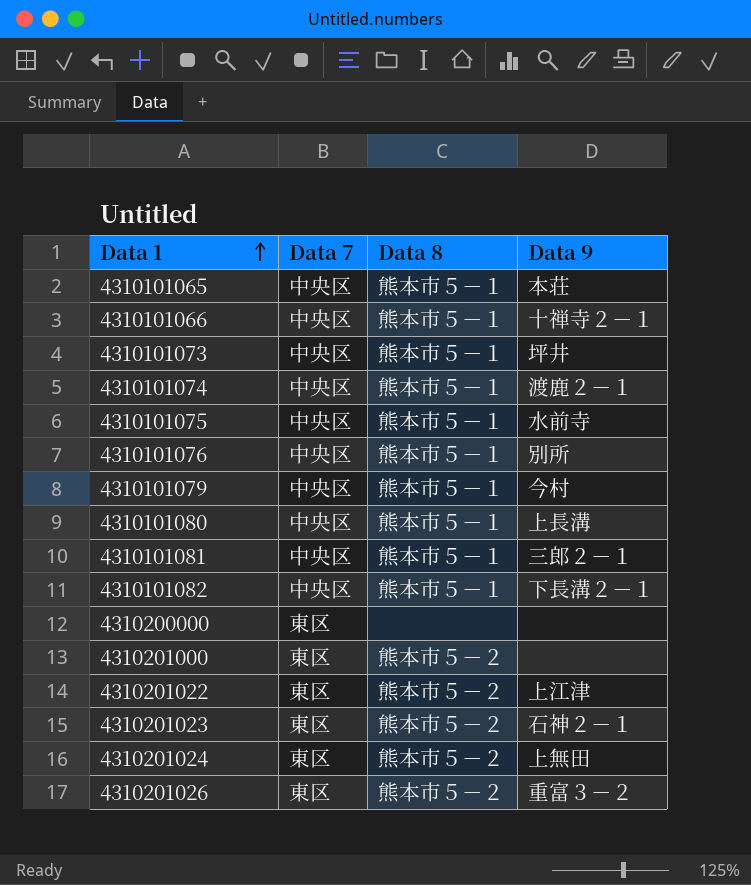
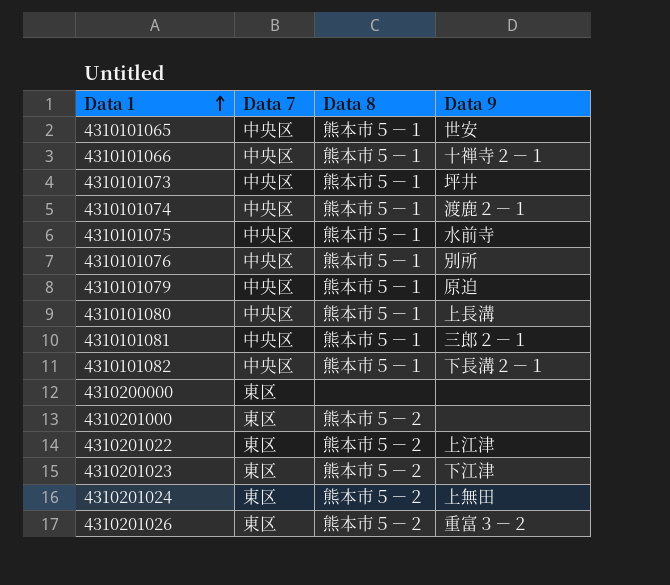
4310101065 | Data 9: 本荘 -> 世安
4310101079 | Data 9: 今村 -> 原迫
4310201023 | Data 9: 石神２－１ -> 下江津

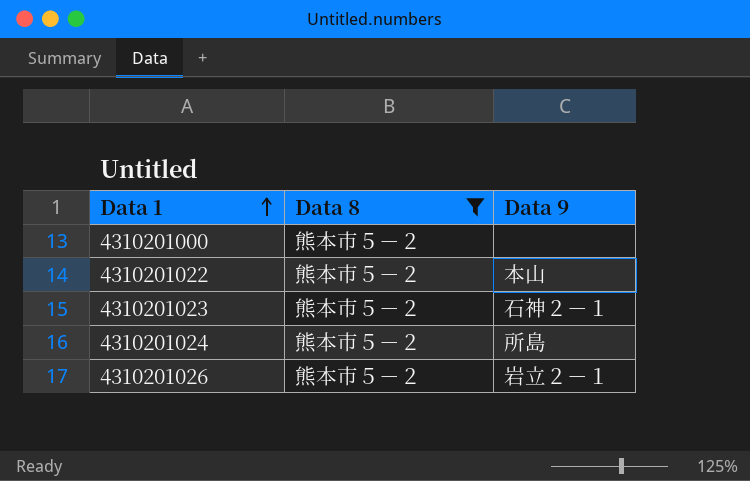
filter: none -> Data 8 = 熊本市５－２
column Data 7 | position: 2 -> none
4310201022 | Data 9: 上江津 -> 本山
4310201023 | Data 9: 下江津 -> 石神２－１
4310201024 | Data 9: 上無田 -> 所島
4310201026 | Data 9: 重富３－２ -> 岩立２－１

